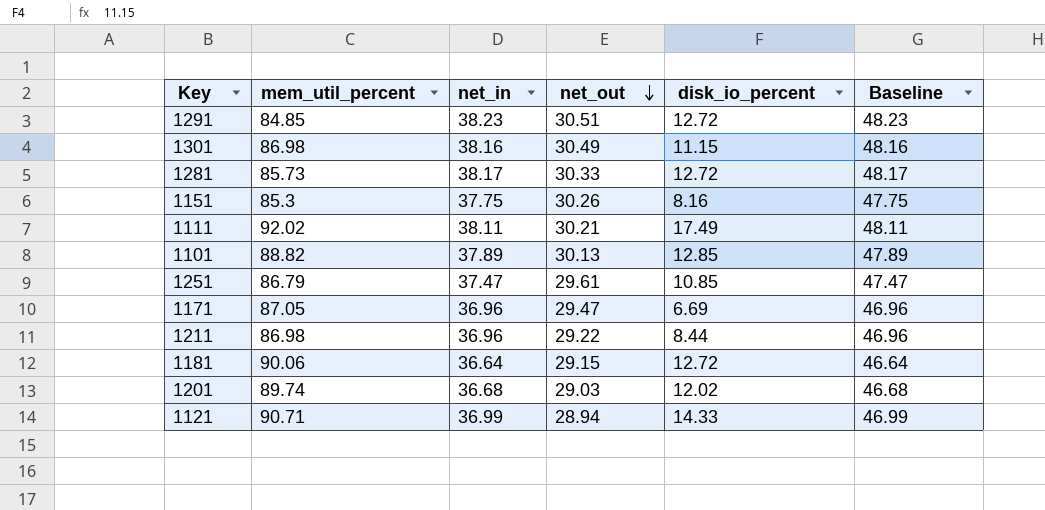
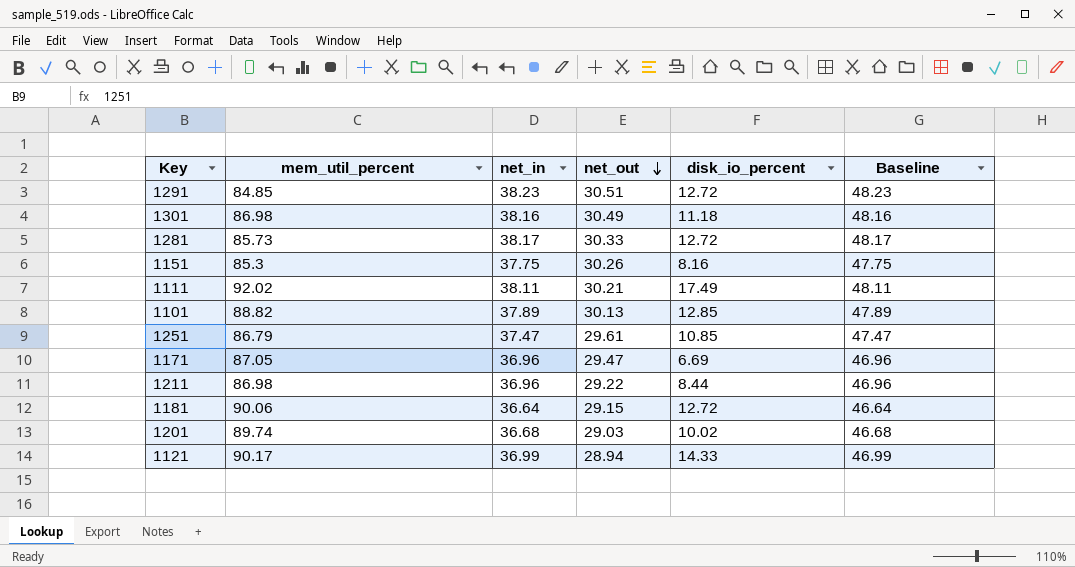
1301 | disk_io_percent: 11.15 -> 11.18
1201 | disk_io_percent: 12.02 -> 10.02
1121 | mem_util_percent: 90.71 -> 90.17

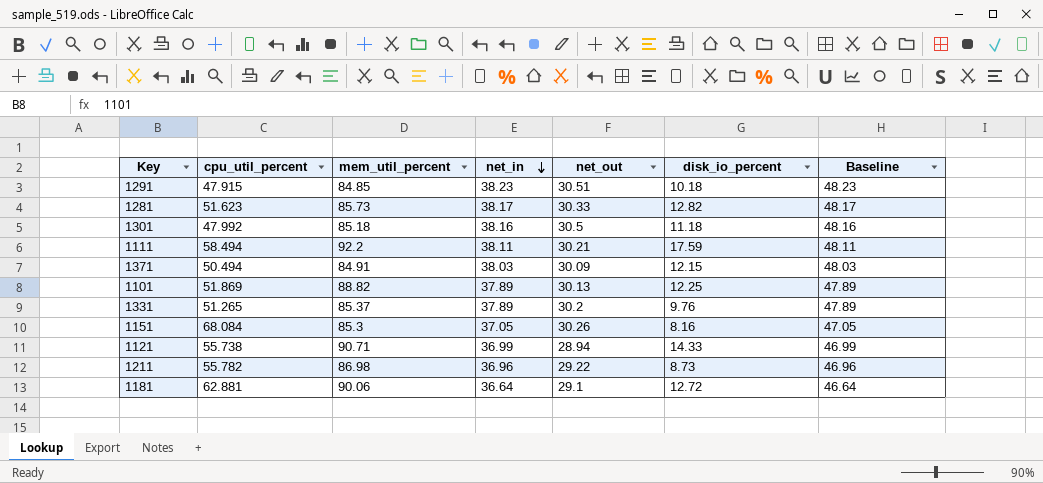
row order: net_out descending -> net_in descending
column cpu_util_percent | position: none -> 2
row 1251: 86.79 | 37.47 | 29.61 | 10.85 | 47.47 -> none
row 1171: 87.05 | 36.96 | 29.47 | 6.69 | 46.96 -> none
row 1201: 89.74 | 36.68 | 29.03 | 10.02 | 46.68 -> none
1291 | disk_io_percent: 12.72 -> 10.18
1281 | disk_io_percent: 12.72 -> 12.82
1301 | mem_util_percent: 86.98 -> 85.18
1301 | net_out: 30.49 -> 30.5
1111 | mem_util_percent: 92.02 -> 92.2
1111 | disk_io_percent: 17.49 -> 17.59
row 1371: none -> 50.494 | 84.91 | 38.03 | 30.09 | 12.15 | 48.03
1101 | disk_io_percent: 12.85 -> 12.25
row 1331: none -> 51.265 | 85.37 | 37.89 | 30.2 | 9.76 | 47.89
1151 | net_in: 37.75 -> 37.05
1151 | Baseline: 47.75 -> 47.05
1121 | mem_util_percent: 90.17 -> 90.71
1211 | disk_io_percent: 8.44 -> 8.73
1181 | net_out: 29.15 -> 29.1

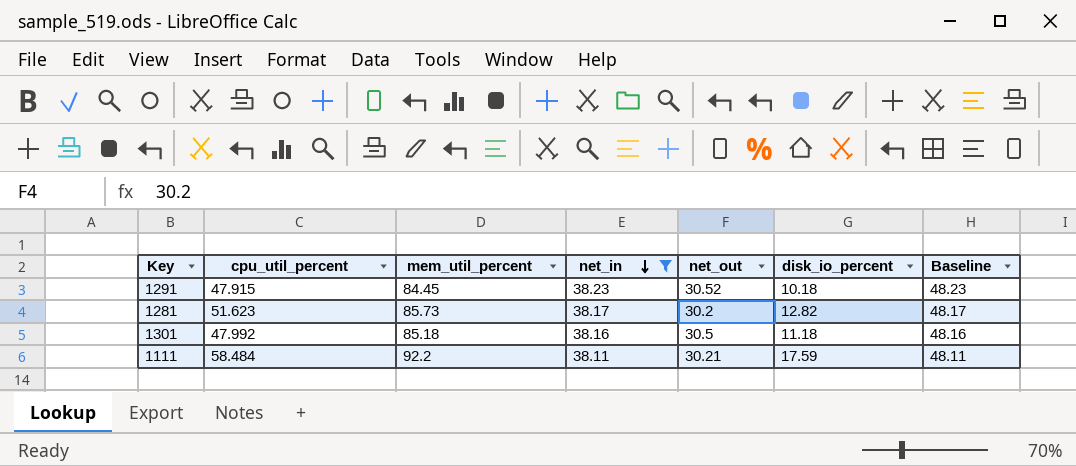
filter: none -> net_in >= 38.11
1291 | mem_util_percent: 84.85 -> 84.45
1291 | net_out: 30.51 -> 30.52
1281 | net_out: 30.33 -> 30.2
1111 | cpu_util_percent: 58.494 -> 58.484

